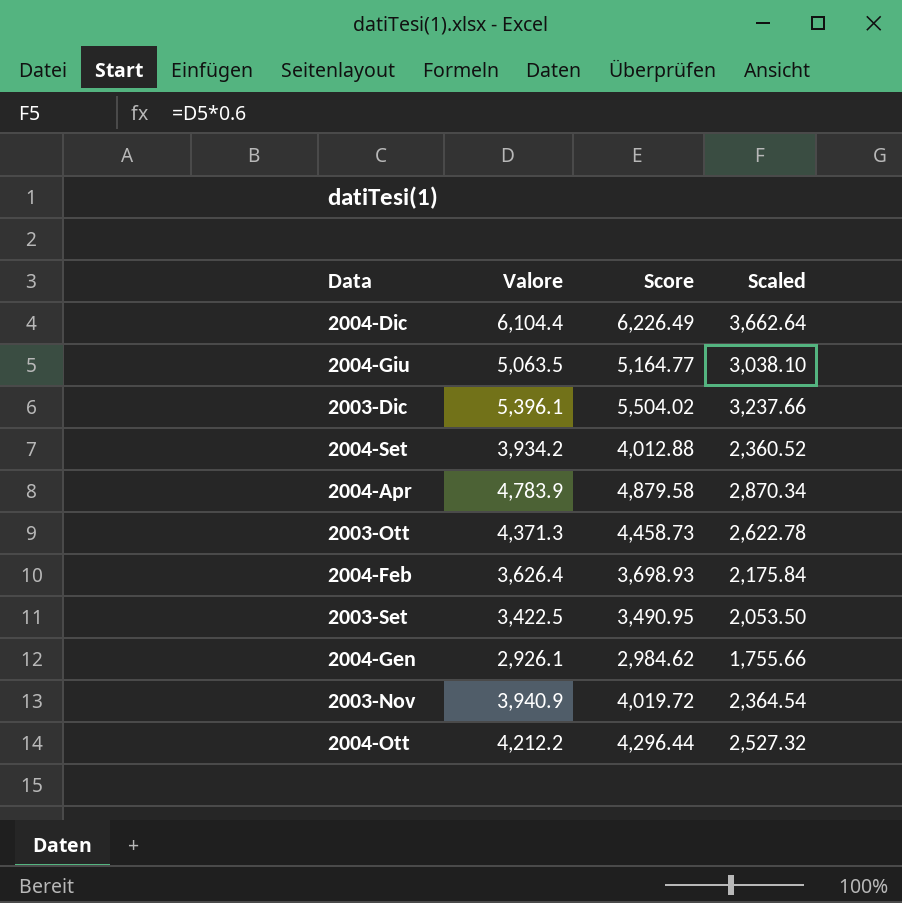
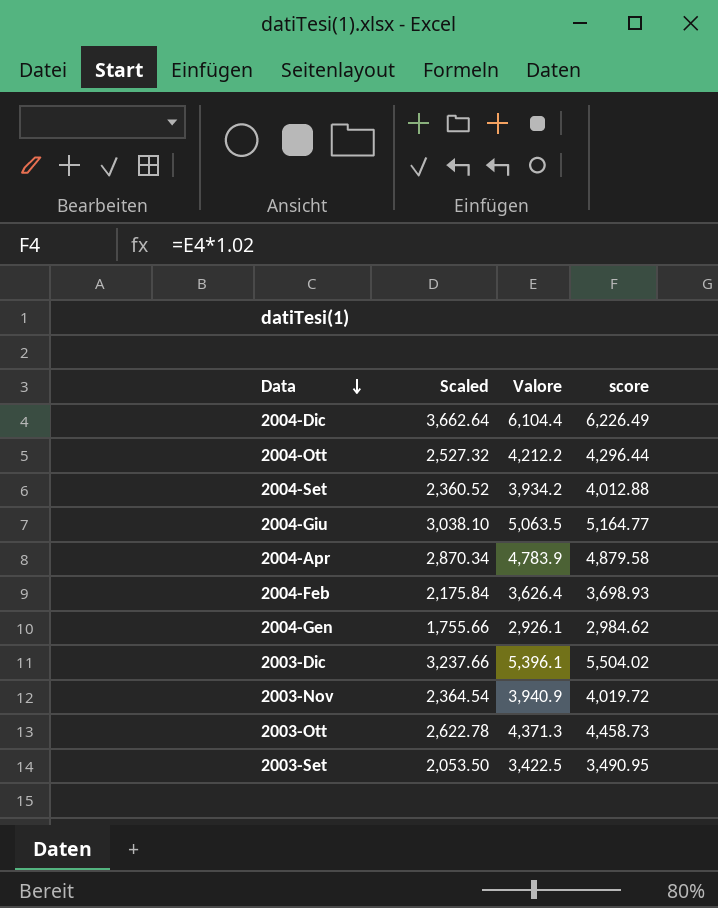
row order: none -> Data descending
column Scaled | position: 4 -> 2
column name: Score -> score

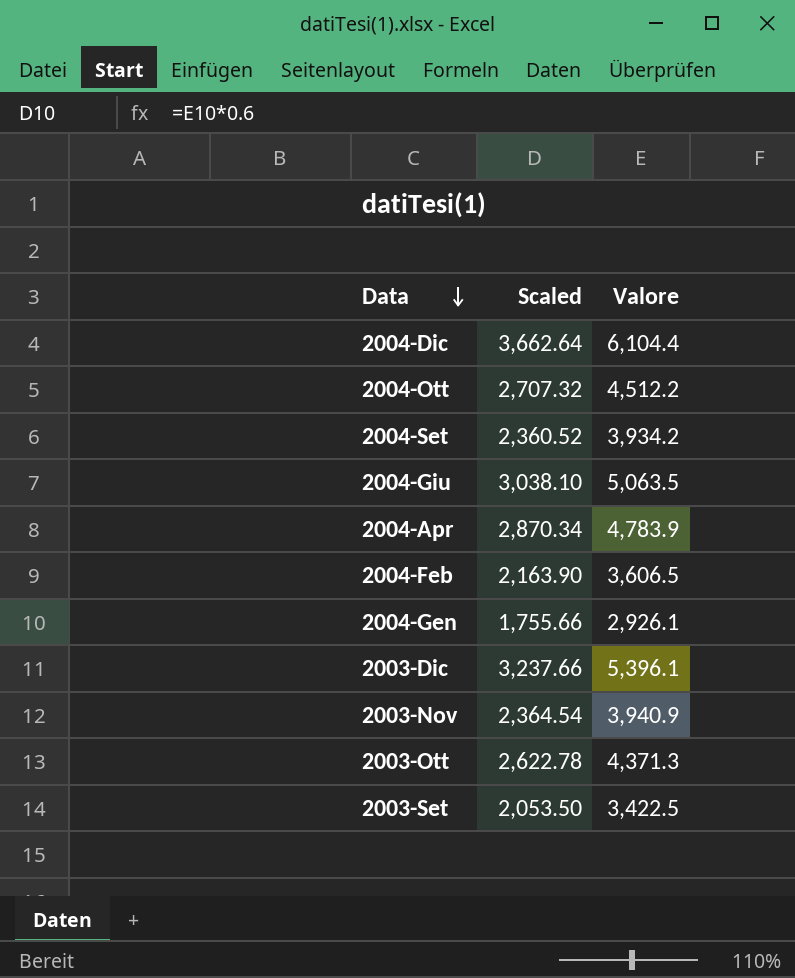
column score | formula: [Valore] * 1.02 -> none
2004-Ott | Scaled: 2,527.32 -> 2,707.32
2004-Ott | Valore: 4,212.2 -> 4,512.2
2004-Feb | Scaled: 2,175.84 -> 2,163.90
2004-Feb | Valore: 3,626.4 -> 3,606.5

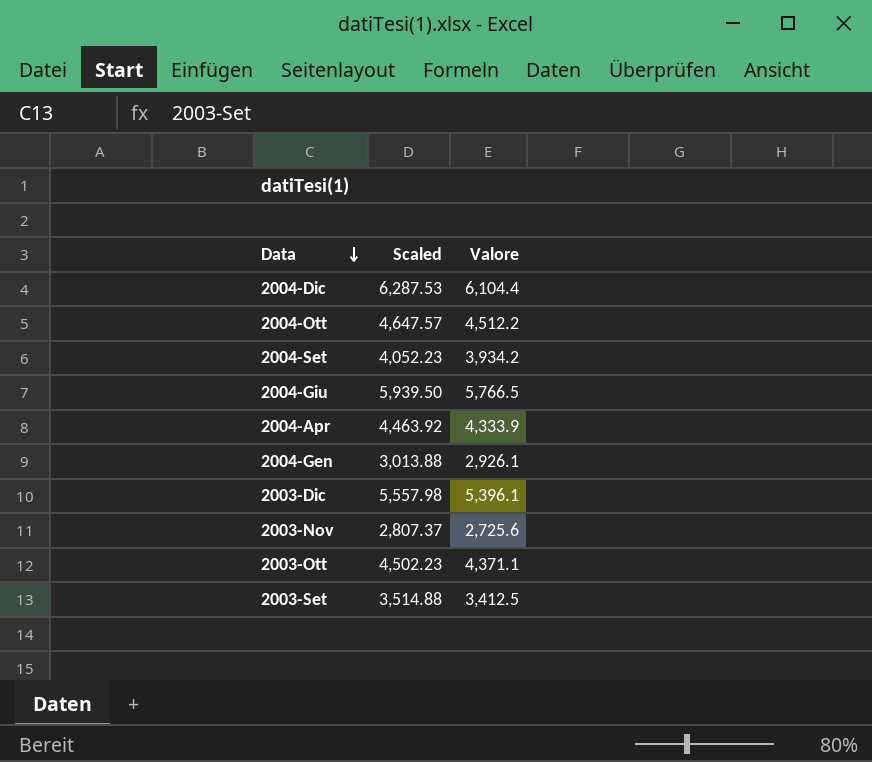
column Scaled | formula: [Valore] * 0.6 -> [Valore] * 1.03
row 2004-Feb: 2,163.90 | 3,606.5 -> none
2004-Giu | Valore: 5,063.5 -> 5,766.5
2004-Apr | Valore: 4,783.9 -> 4,333.9
2003-Nov | Valore: 3,940.9 -> 2,725.6
2003-Ott | Valore: 4,371.3 -> 4,371.1
2003-Set | Valore: 3,422.5 -> 3,412.5

